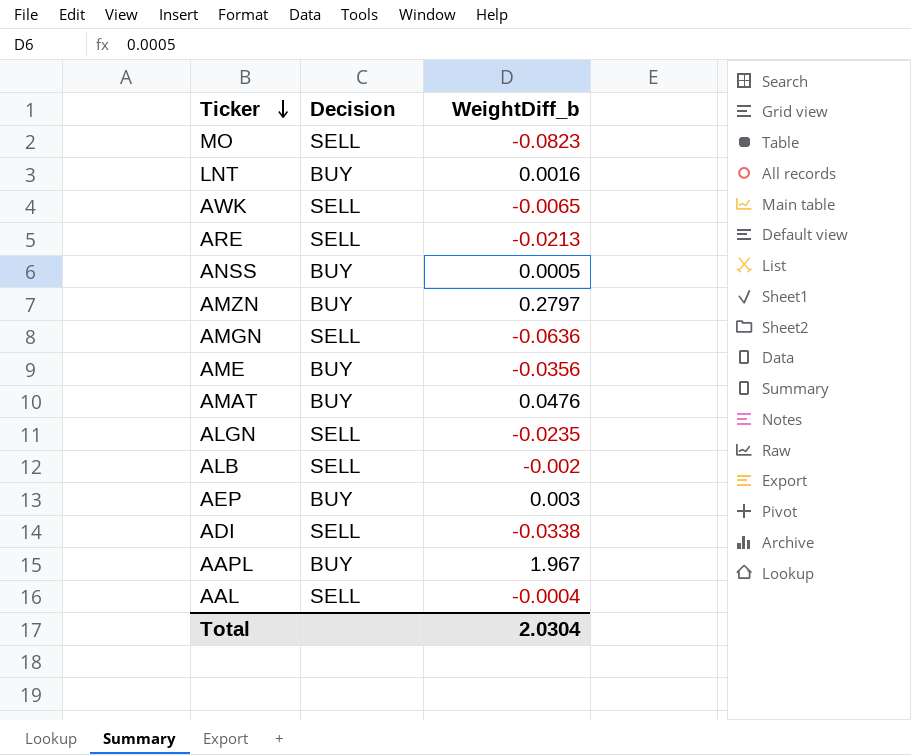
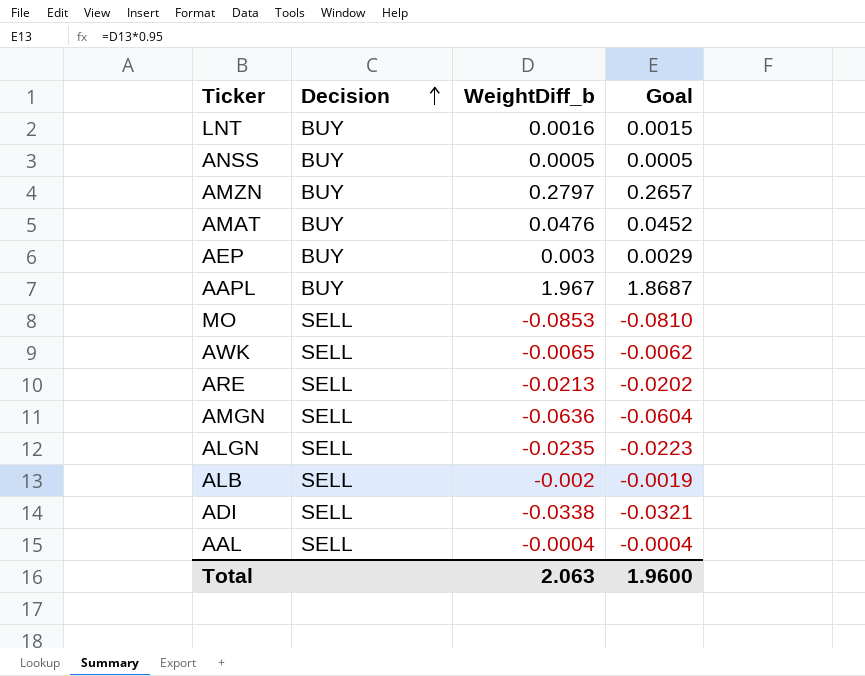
row order: Ticker descending -> Decision ascending
column Goal | formula: none -> [WeightDiff_b] * 0.95
row AME: BUY | -0.0356 -> none
MO | WeightDiff_b: -0.0823 -> -0.0853
Total | WeightDiff_b: 2.0304 -> 2.063

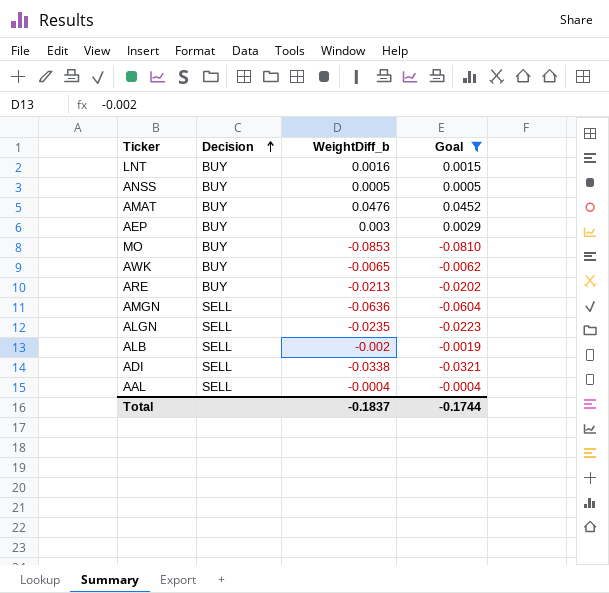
filter: none -> Goal <= 0.0452
MO | Decision: SELL -> BUY
AWK | Decision: SELL -> BUY
ARE | Decision: SELL -> BUY
Total | WeightDiff_b: 2.063 -> -0.1837
Total | Goal: 1.9600 -> -0.1744

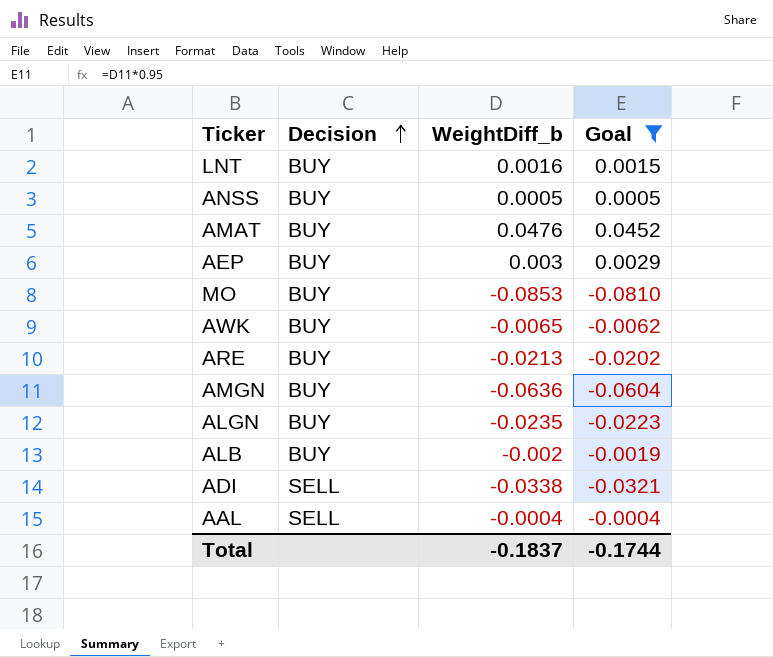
AMGN | Decision: SELL -> BUY
ALGN | Decision: SELL -> BUY
ALB | Decision: SELL -> BUY

